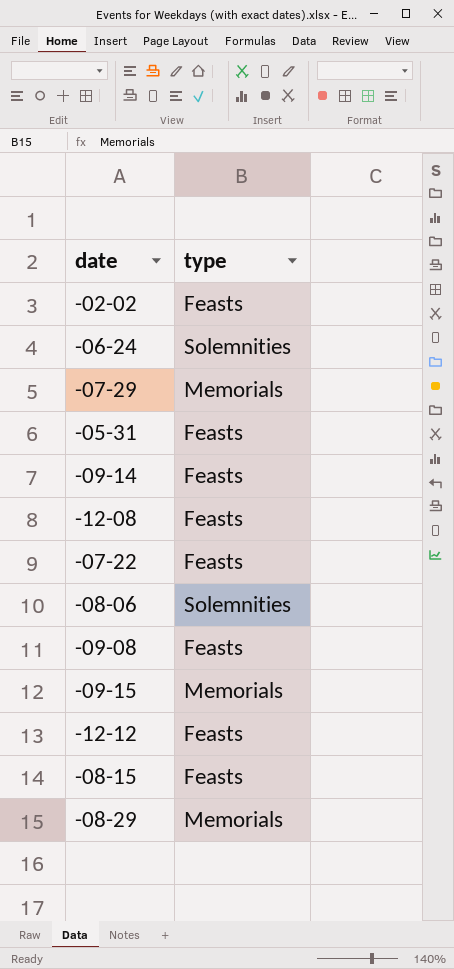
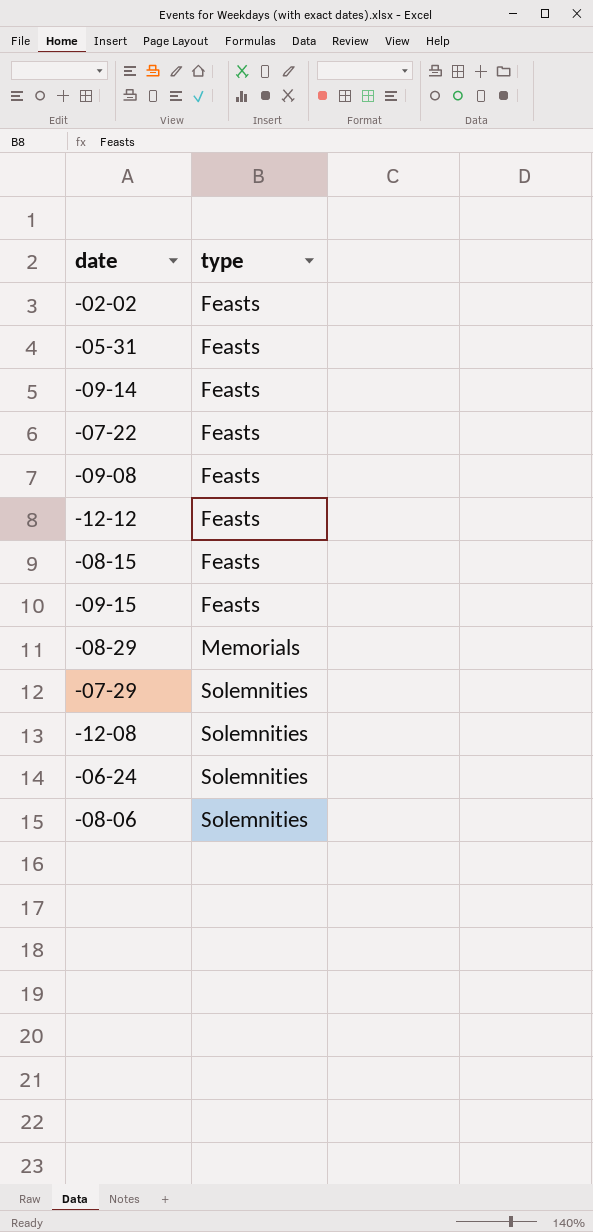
row order: none -> type ascending
-09-15 | type: Memorials -> Feasts
-07-29 | type: Memorials -> Solemnities
-12-08 | type: Feasts -> Solemnities

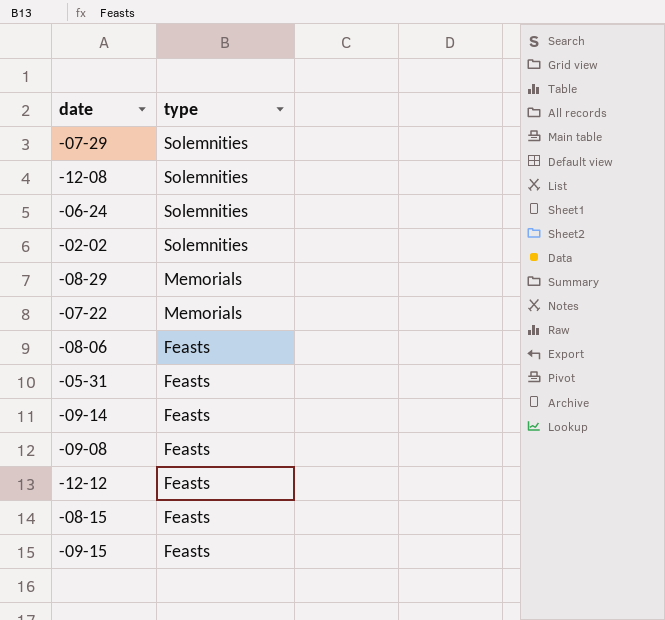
row order: type ascending -> type descending
-02-02 | type: Feasts -> Solemnities
-07-22 | type: Feasts -> Memorials
-08-06 | type: Solemnities -> Feasts

